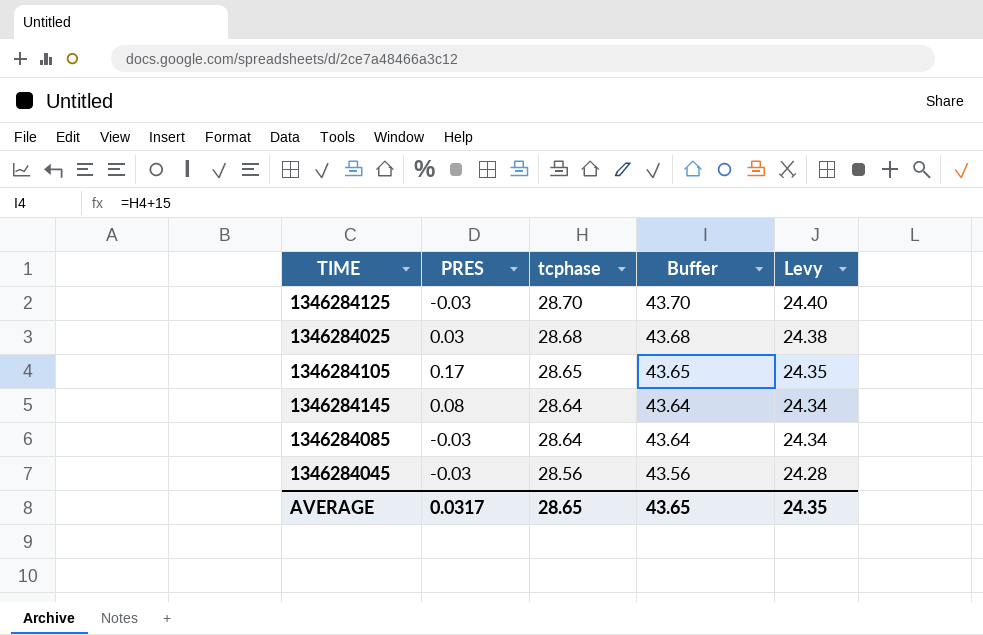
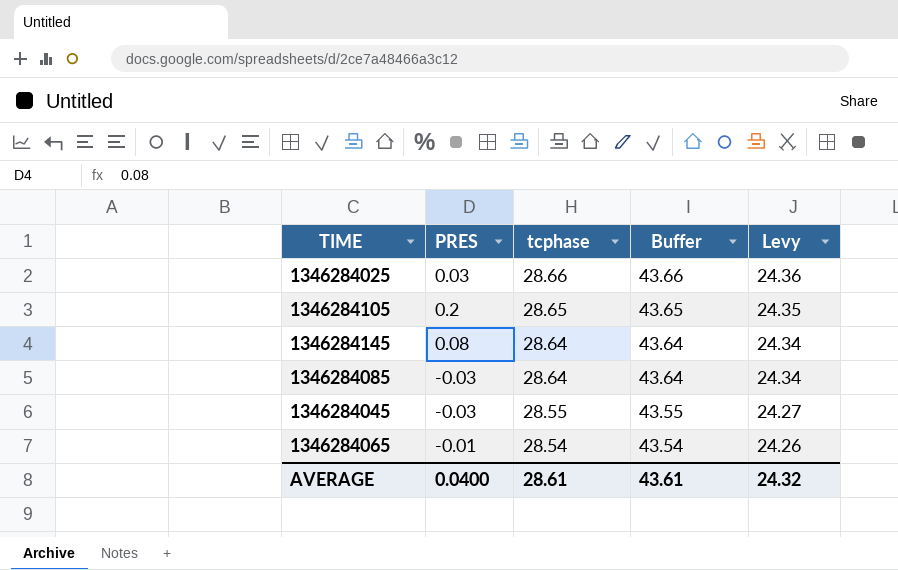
row 1346284125: -0.03 | 28.70 | 43.70 | 24.40 -> none
1346284025 | tcphase: 28.68 -> 28.66
1346284025 | Buffer: 43.68 -> 43.66
1346284025 | Levy: 24.38 -> 24.36
1346284105 | PRES: 0.17 -> 0.2
1346284045 | tcphase: 28.56 -> 28.55
1346284045 | Buffer: 43.56 -> 43.55
1346284045 | Levy: 24.28 -> 24.27
row 1346284065: none -> -0.01 | 28.54 | 43.54 | 24.26
AVERAGE | PRES: 0.0317 -> 0.0400
AVERAGE | tcphase: 28.65 -> 28.61
AVERAGE | Buffer: 43.65 -> 43.61
AVERAGE | Levy: 24.35 -> 24.32

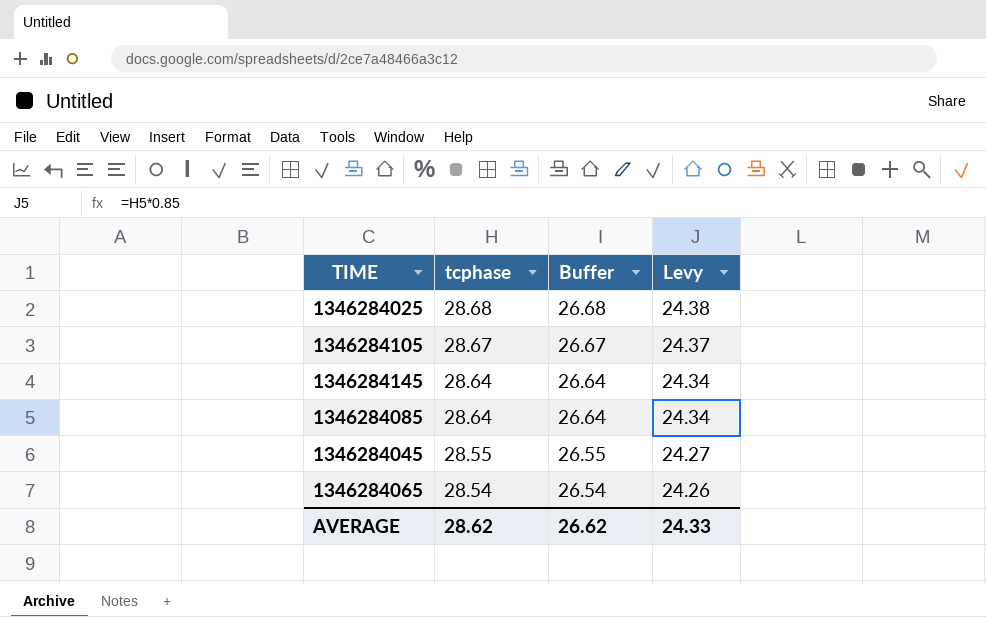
column PRES | position: 2 -> none
column Buffer | formula: [tcphase] + 15 -> [tcphase] - 2
1346284025 | tcphase: 28.66 -> 28.68
1346284025 | Levy: 24.36 -> 24.38
1346284105 | tcphase: 28.65 -> 28.67
1346284105 | Levy: 24.35 -> 24.37
AVERAGE | tcphase: 28.61 -> 28.62
AVERAGE | Buffer: 43.61 -> 26.62
AVERAGE | Levy: 24.32 -> 24.33

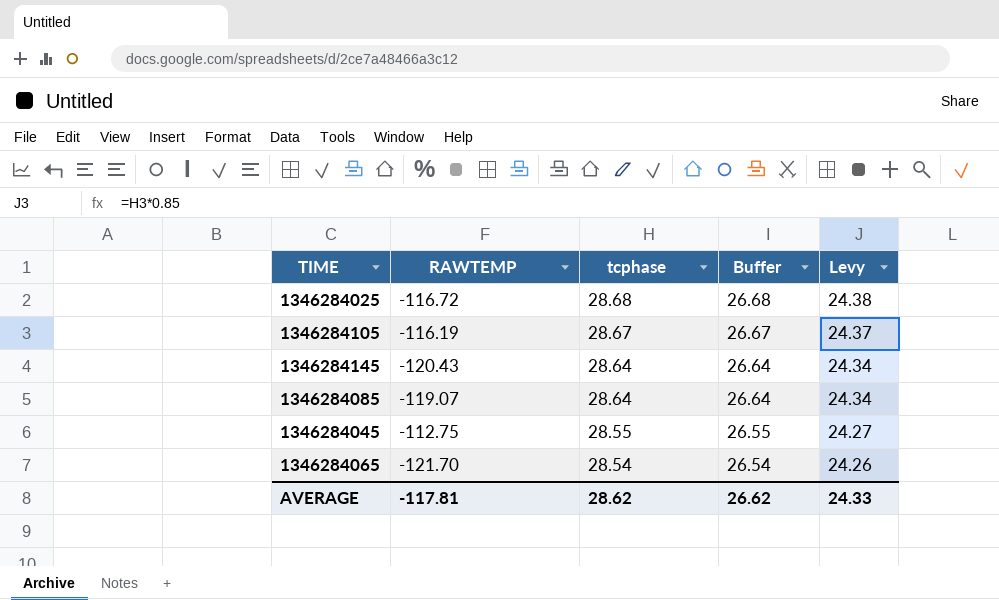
column RAWTEMP | position: none -> 2

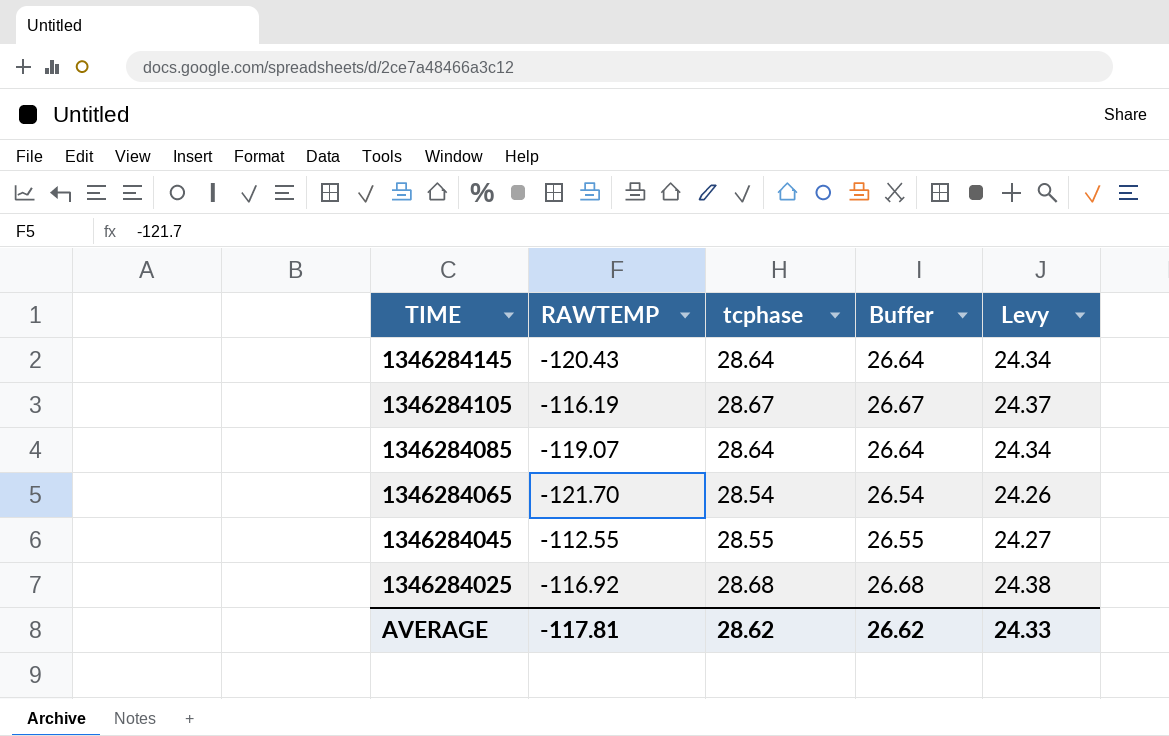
row order: tcphase descending -> TIME descending
1346284045 | RAWTEMP: -112.75 -> -112.55
1346284025 | RAWTEMP: -116.72 -> -116.92

